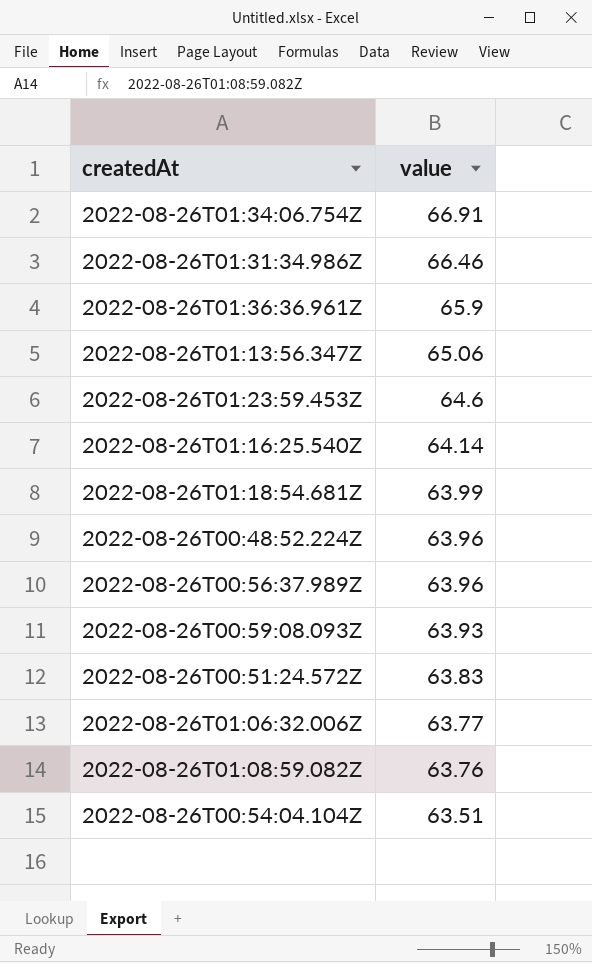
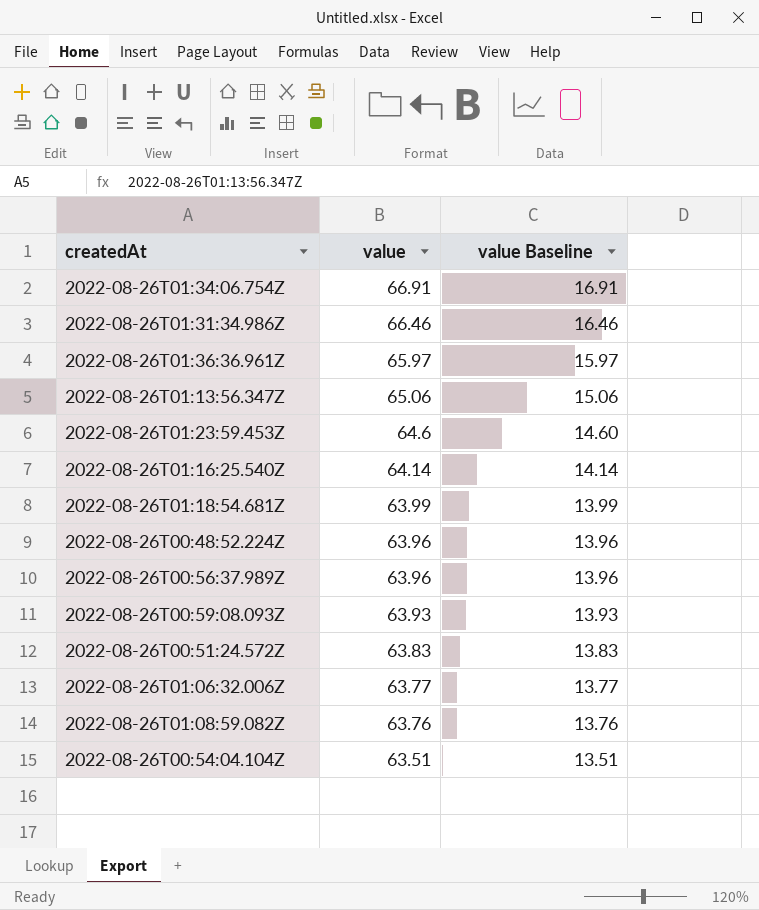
column value Baseline | formula: none -> [value] - 50
2022-08-26T01:36:36.961Z | value: 65.9 -> 65.97

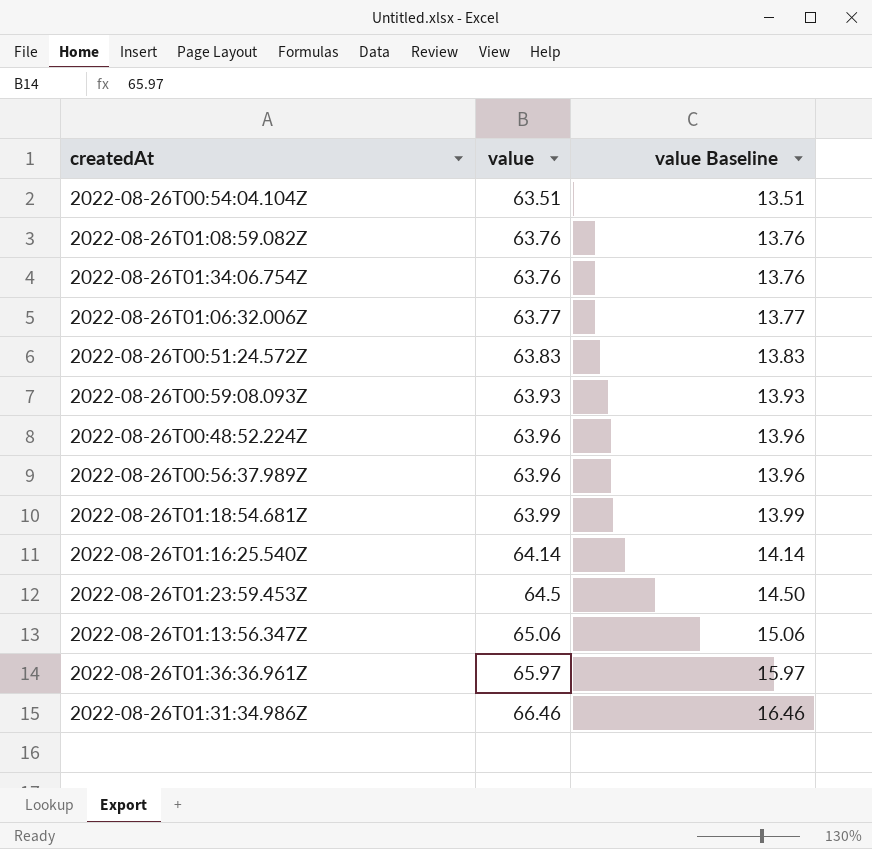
row order: value descending -> value ascending
2022-08-26T01:34:06.754Z | value: 66.91 -> 63.76
2022-08-26T01:34:06.754Z | value Baseline: 16.91 -> 13.76
2022-08-26T01:23:59.453Z | value: 64.6 -> 64.5
2022-08-26T01:23:59.453Z | value Baseline: 14.60 -> 14.50

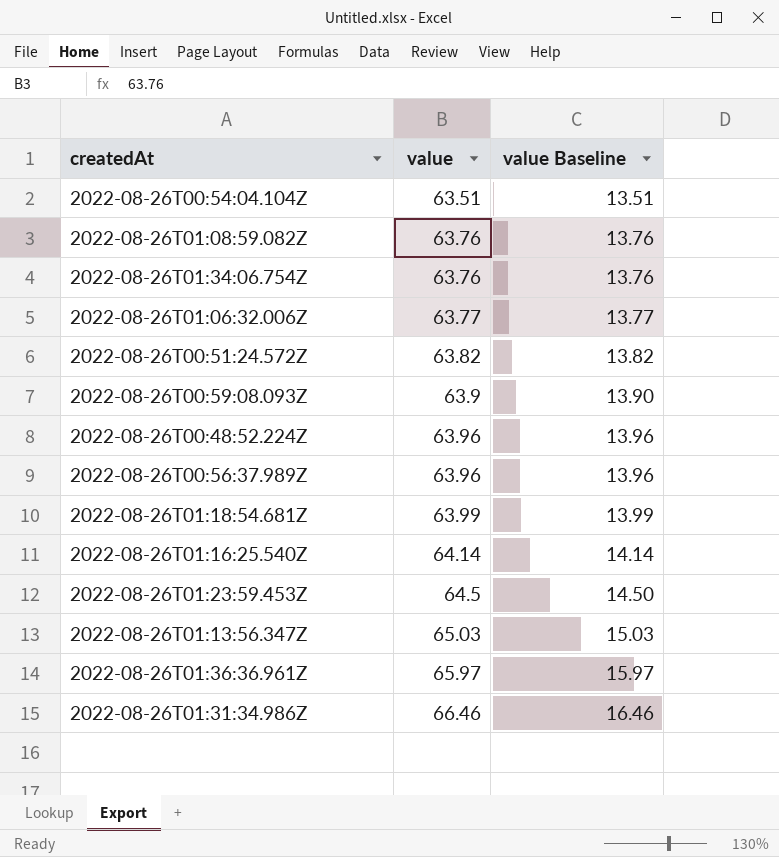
2022-08-26T00:51:24.572Z | value: 63.83 -> 63.82
2022-08-26T00:51:24.572Z | value Baseline: 13.83 -> 13.82
2022-08-26T00:59:08.093Z | value: 63.93 -> 63.9
2022-08-26T00:59:08.093Z | value Baseline: 13.93 -> 13.90
2022-08-26T01:13:56.347Z | value: 65.06 -> 65.03
2022-08-26T01:13:56.347Z | value Baseline: 15.06 -> 15.03

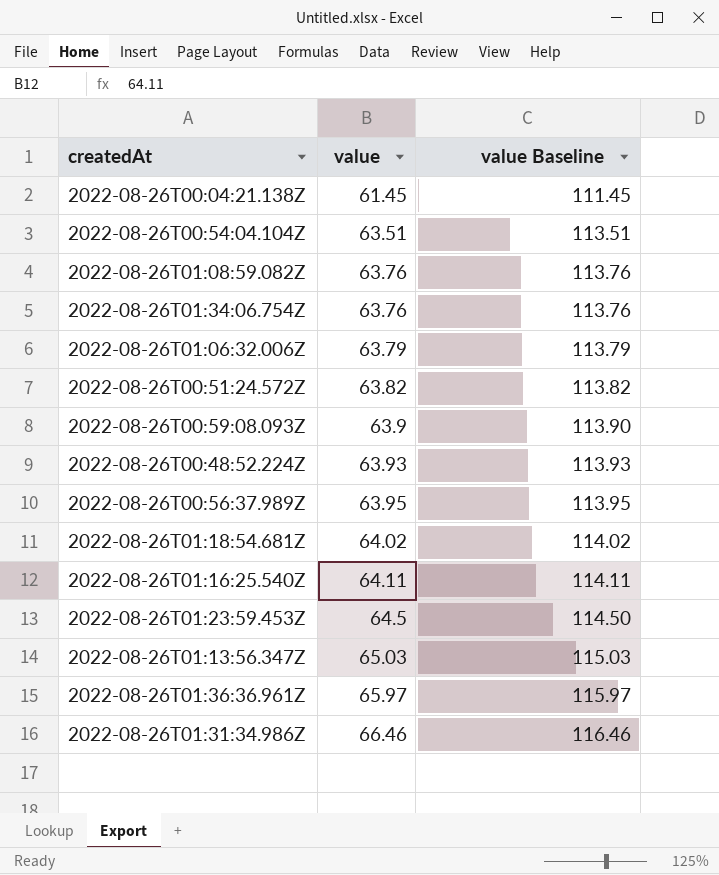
column value Baseline | formula: [value] - 50 -> [value] + 50
row 2022-08-26T00:04:21.138Z: none -> 61.45 | 111.45
2022-08-26T01:06:32.006Z | value: 63.77 -> 63.79
2022-08-26T00:48:52.224Z | value: 63.96 -> 63.93
2022-08-26T00:56:37.989Z | value: 63.96 -> 63.95
2022-08-26T01:18:54.681Z | value: 63.99 -> 64.02
2022-08-26T01:16:25.540Z | value: 64.14 -> 64.11

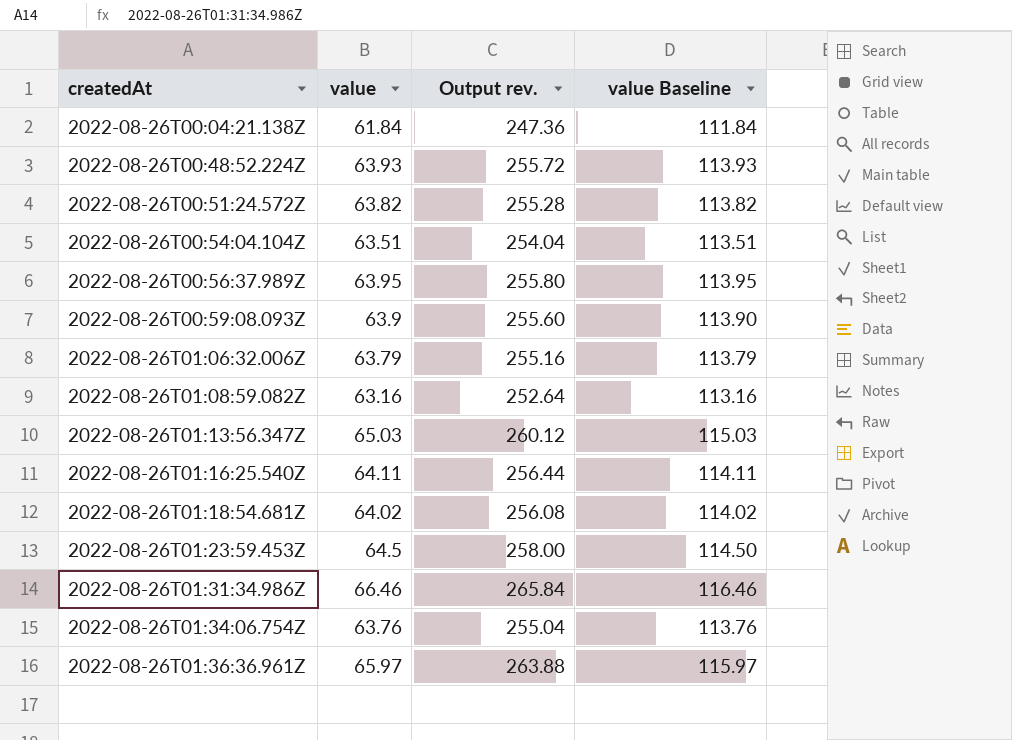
row order: value ascending -> createdAt ascending
column Output rev. | formula: none -> [value] * 4
2022-08-26T00:04:21.138Z | value: 61.45 -> 61.84
2022-08-26T00:04:21.138Z | value Baseline: 111.45 -> 111.84
2022-08-26T01:08:59.082Z | value: 63.76 -> 63.16
2022-08-26T01:08:59.082Z | value Baseline: 113.76 -> 113.16

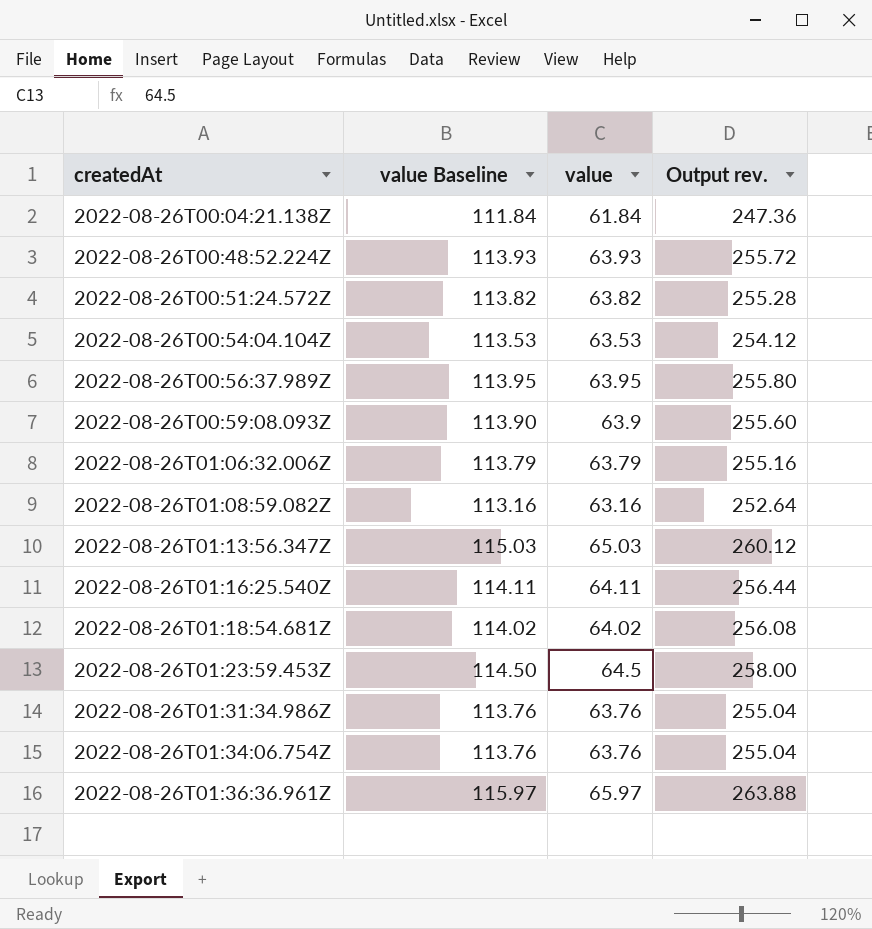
column value Baseline | position: 4 -> 2
2022-08-26T00:54:04.104Z | value Baseline: 113.51 -> 113.53
2022-08-26T00:54:04.104Z | value: 63.51 -> 63.53
2022-08-26T00:54:04.104Z | Output rev.: 254.04 -> 254.12
2022-08-26T01:31:34.986Z | value Baseline: 116.46 -> 113.76
2022-08-26T01:31:34.986Z | value: 66.46 -> 63.76
2022-08-26T01:31:34.986Z | Output rev.: 265.84 -> 255.04

